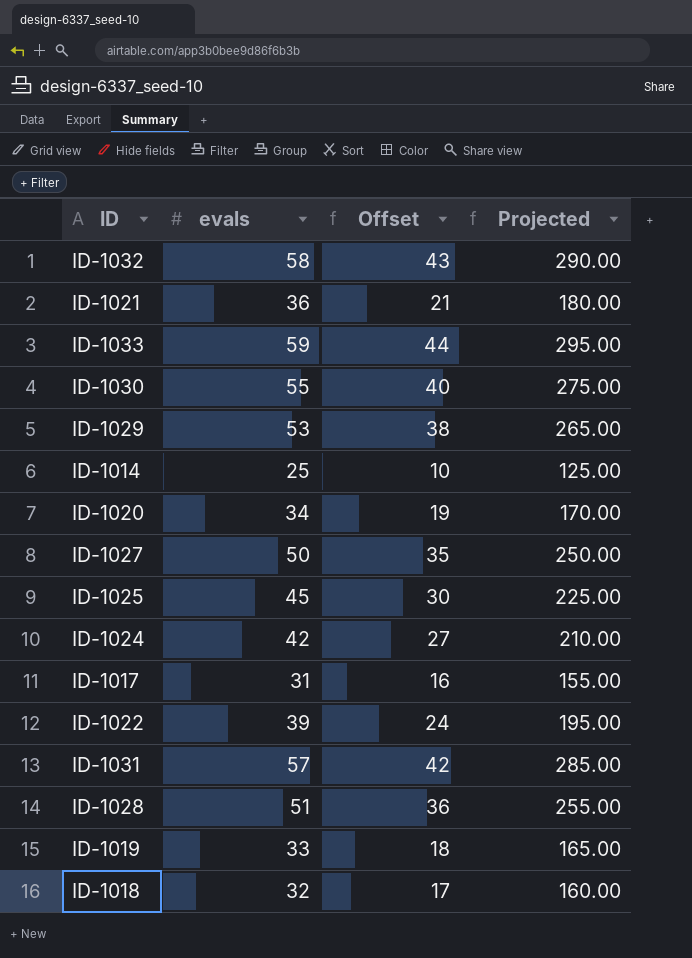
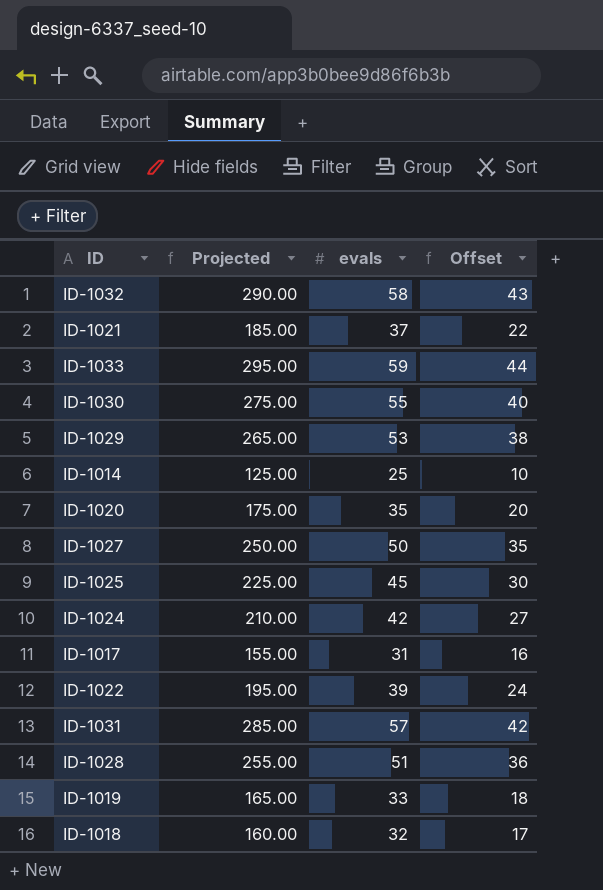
column Projected | position: 4 -> 2
ID-1021 | Projected: 180.00 -> 185.00
ID-1021 | evals: 36 -> 37
ID-1021 | Offset: 21 -> 22
ID-1020 | Projected: 170.00 -> 175.00
ID-1020 | evals: 34 -> 35
ID-1020 | Offset: 19 -> 20

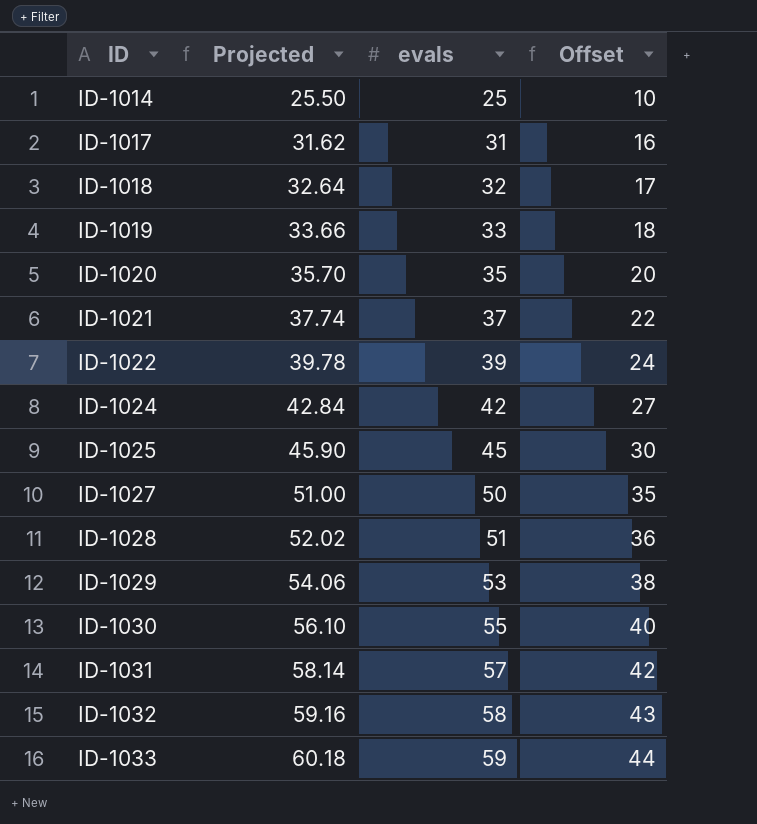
row order: none -> ID ascending
column Projected | formula: [evals] * 5 -> [evals] * 1.02

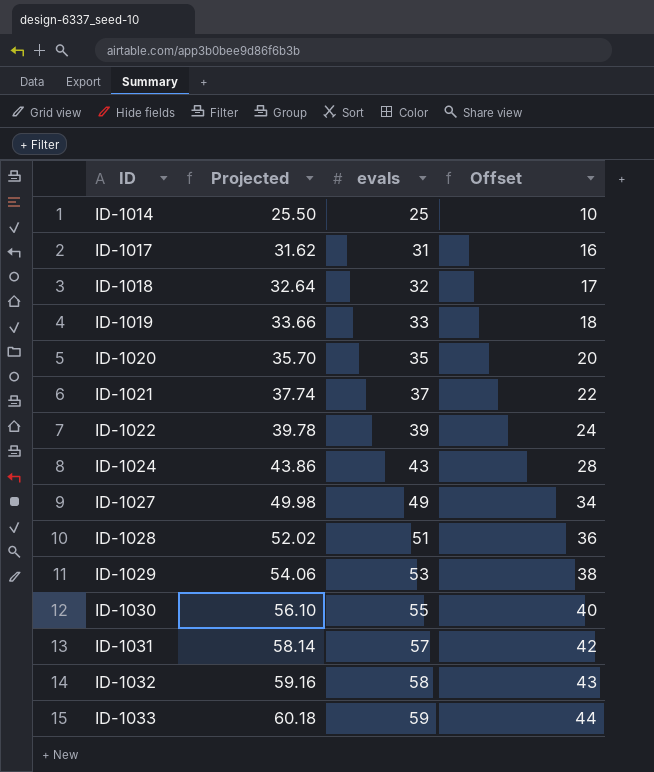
row ID-1025: 45.90 | 45 | 30 -> none
ID-1024 | Projected: 42.84 -> 43.86
ID-1024 | evals: 42 -> 43
ID-1024 | Offset: 27 -> 28
ID-1027 | Projected: 51.00 -> 49.98
ID-1027 | evals: 50 -> 49
ID-1027 | Offset: 35 -> 34

